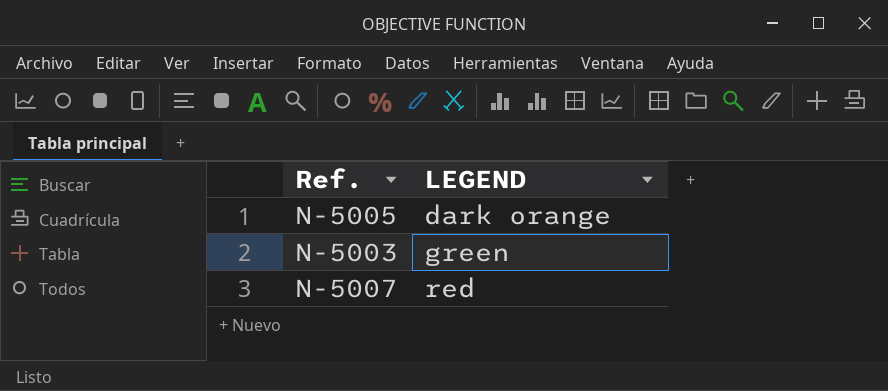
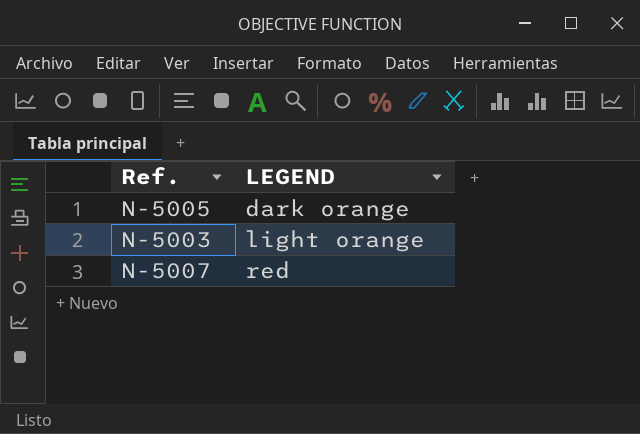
N-5003 | LEGEND: green -> light orange

